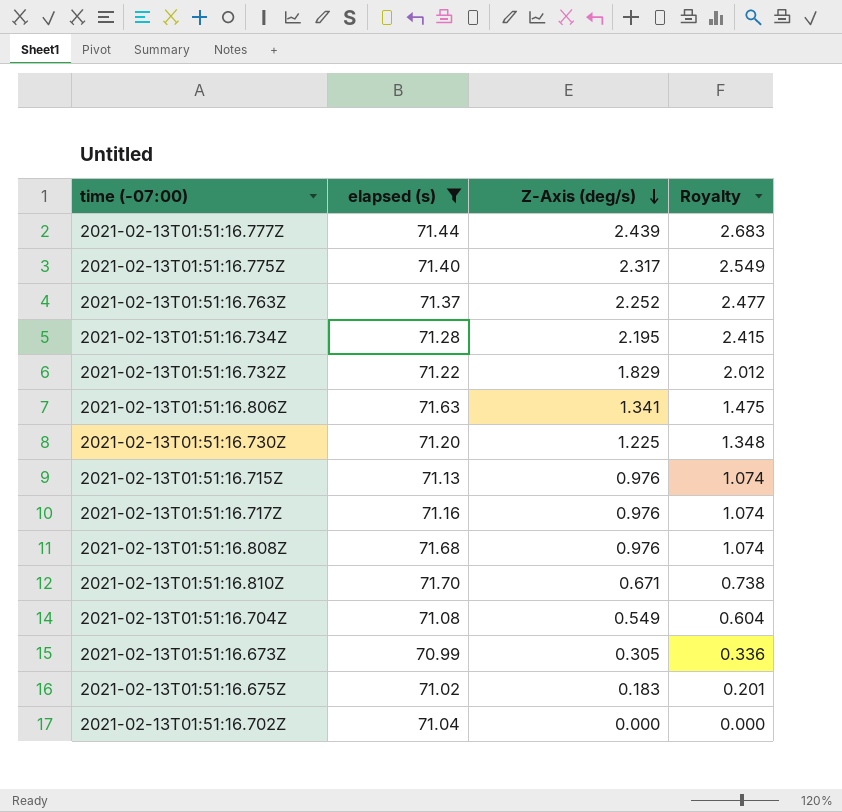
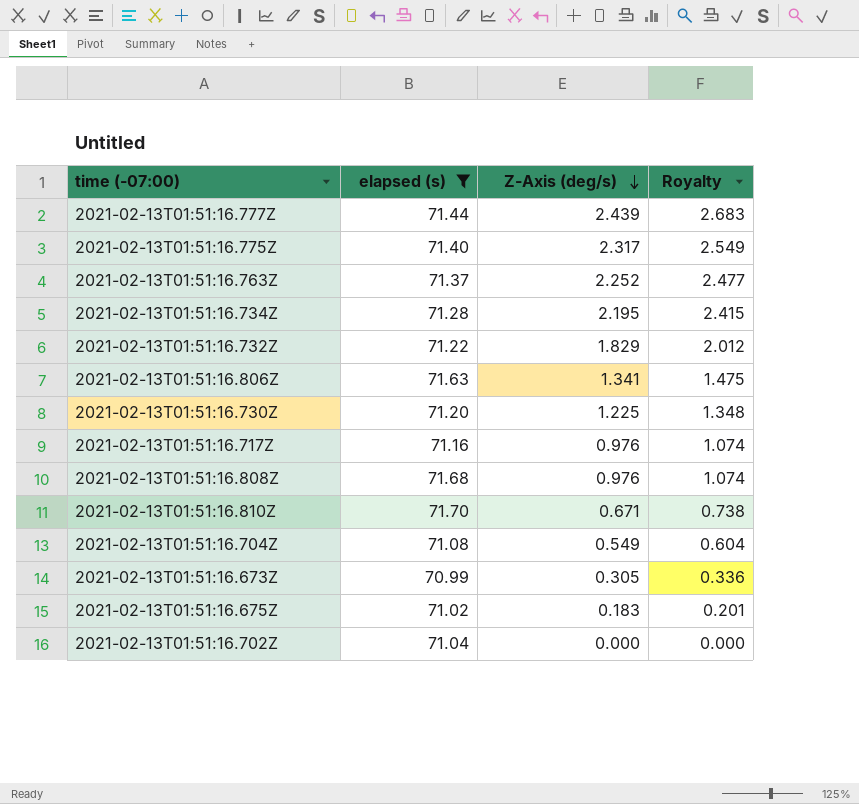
row 2021-02-13T01:51:16.715Z: 71.13 | 0.976 | 1.074 -> none

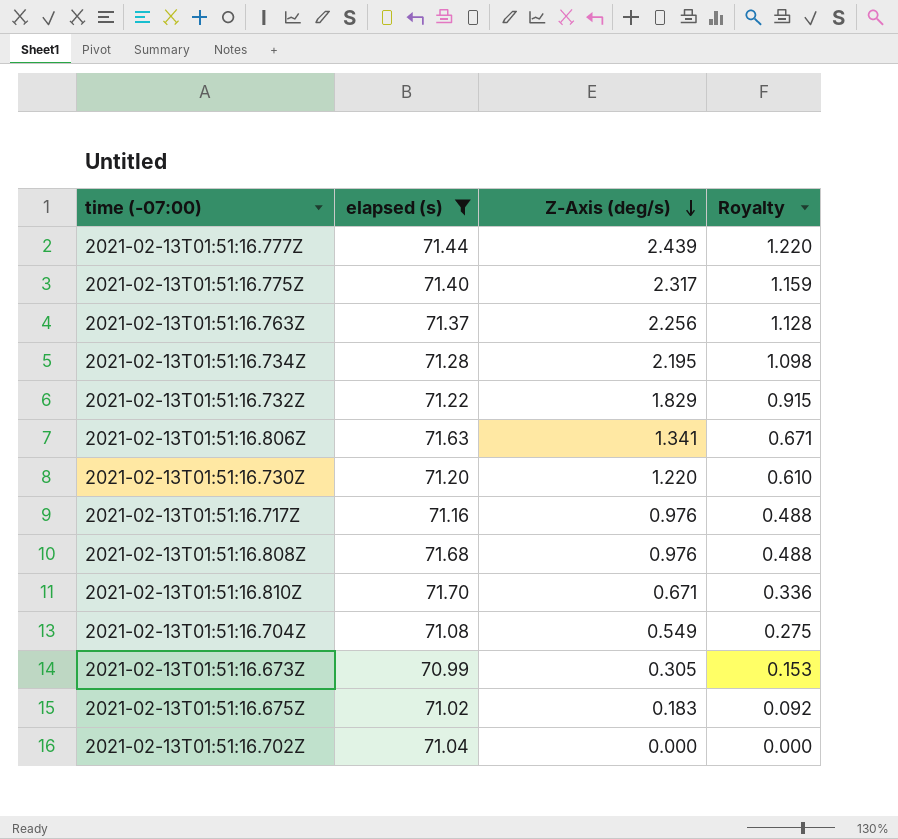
column Royalty | formula: [Z-Axis (deg/s)] * 1.1 -> [Z-Axis (deg/s)] * 0.5
2021-02-13T01:51:16.763Z | Z-Axis (deg/s): 2.252 -> 2.256
2021-02-13T01:51:16.730Z | Z-Axis (deg/s): 1.225 -> 1.220

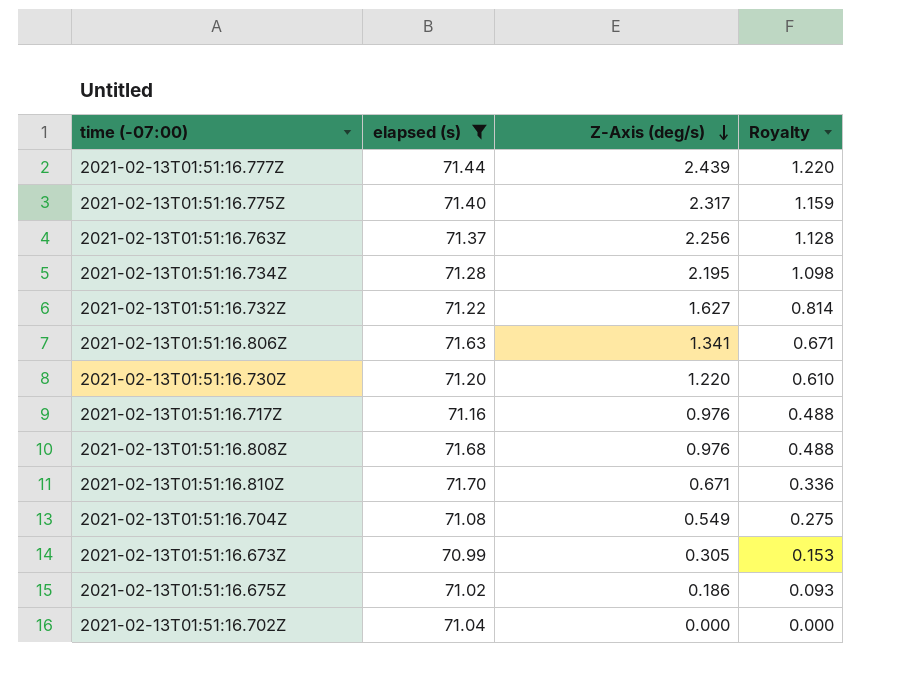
2021-02-13T01:51:16.732Z | Z-Axis (deg/s): 1.829 -> 1.627
2021-02-13T01:51:16.732Z | Royalty: 0.915 -> 0.814
2021-02-13T01:51:16.675Z | Z-Axis (deg/s): 0.183 -> 0.186
2021-02-13T01:51:16.675Z | Royalty: 0.092 -> 0.093

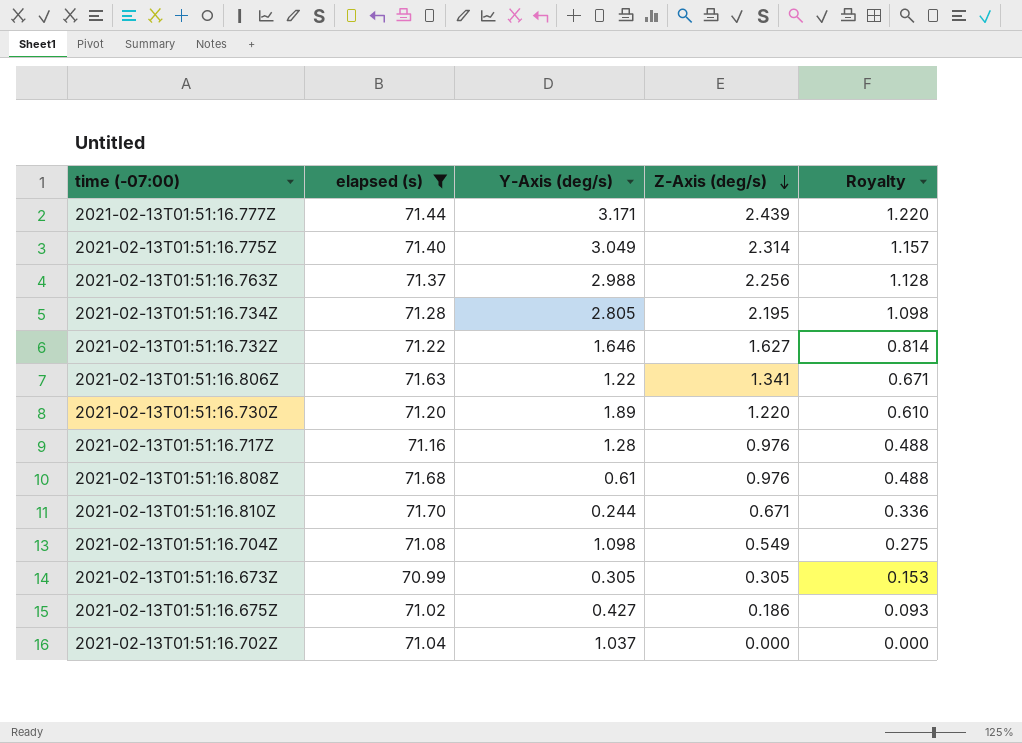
column Y-Axis (deg/s) | position: none -> 3
2021-02-13T01:51:16.775Z | Z-Axis (deg/s): 2.317 -> 2.314
2021-02-13T01:51:16.775Z | Royalty: 1.159 -> 1.157

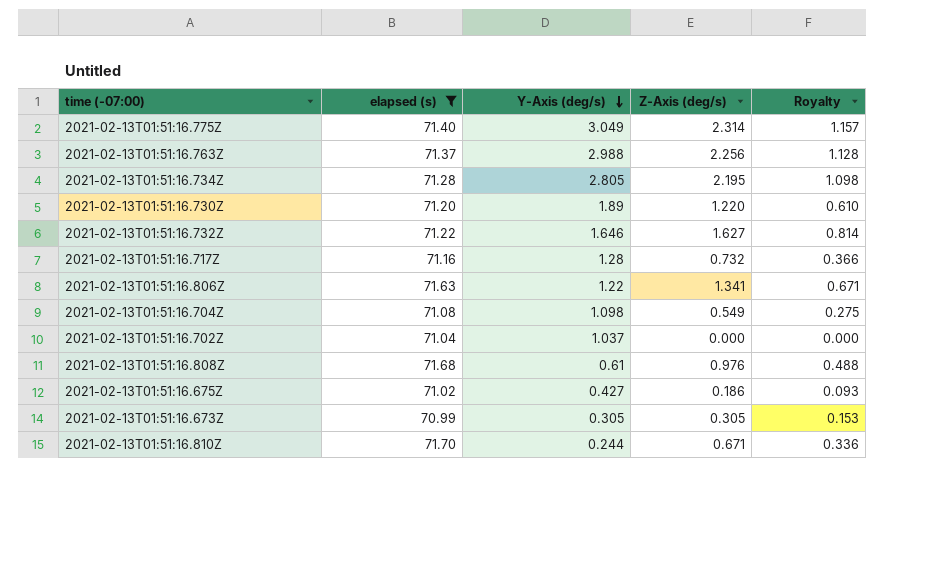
row order: Z-Axis (deg/s) descending -> Y-Axis (deg/s) descending
row 2021-02-13T01:51:16.777Z: 71.44 | 3.171 | 2.439 | 1.220 -> none
2021-02-13T01:51:16.717Z | Z-Axis (deg/s): 0.976 -> 0.732
2021-02-13T01:51:16.717Z | Royalty: 0.488 -> 0.366

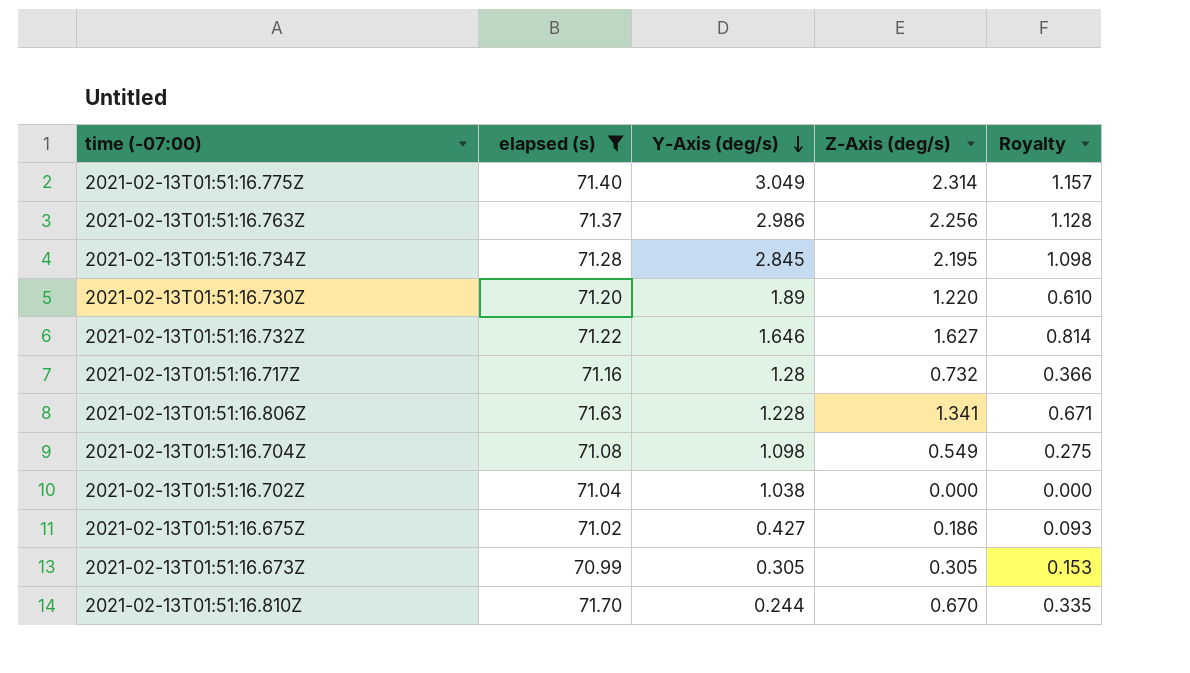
row 2021-02-13T01:51:16.808Z: 71.68 | 0.61 | 0.976 | 0.488 -> none
2021-02-13T01:51:16.763Z | Y-Axis (deg/s): 2.988 -> 2.986
2021-02-13T01:51:16.734Z | Y-Axis (deg/s): 2.805 -> 2.845
2021-02-13T01:51:16.806Z | Y-Axis (deg/s): 1.22 -> 1.228
2021-02-13T01:51:16.702Z | Y-Axis (deg/s): 1.037 -> 1.038
2021-02-13T01:51:16.810Z | Z-Axis (deg/s): 0.671 -> 0.670
2021-02-13T01:51:16.810Z | Royalty: 0.336 -> 0.335

